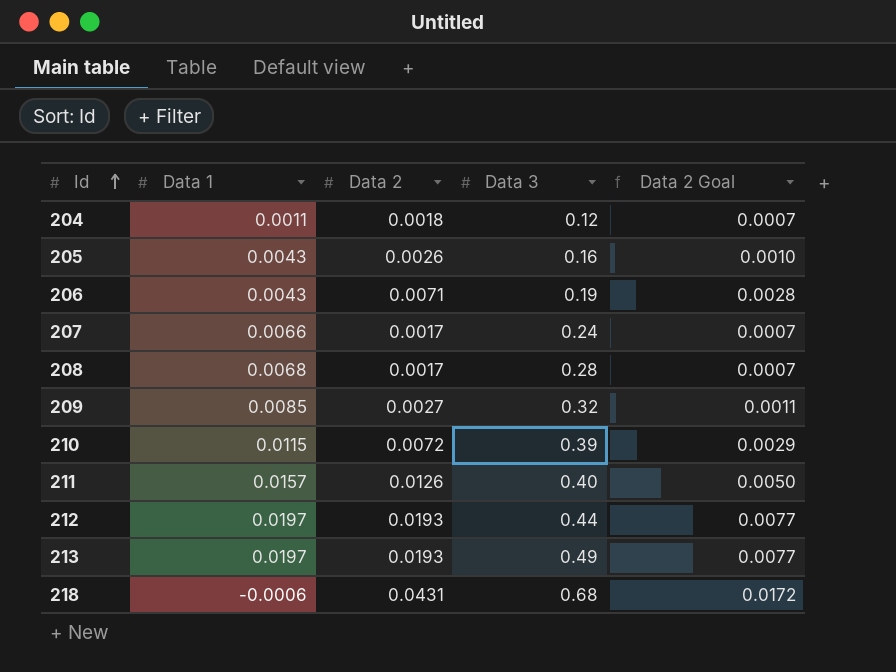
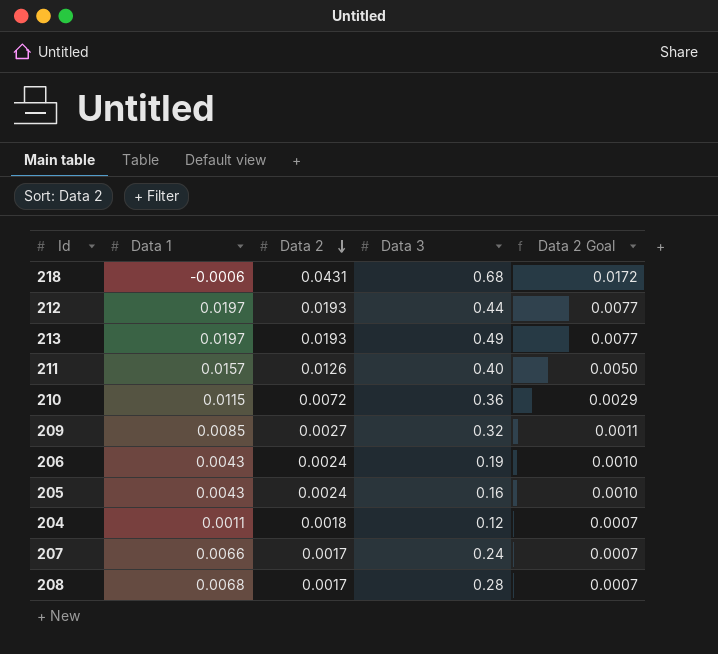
row order: Id ascending -> Data 2 descending
210 | Data 3: 0.39 -> 0.36
206 | Data 2: 0.0071 -> 0.0024
206 | Data 2 Goal: 0.0028 -> 0.0010
205 | Data 2: 0.0026 -> 0.0024

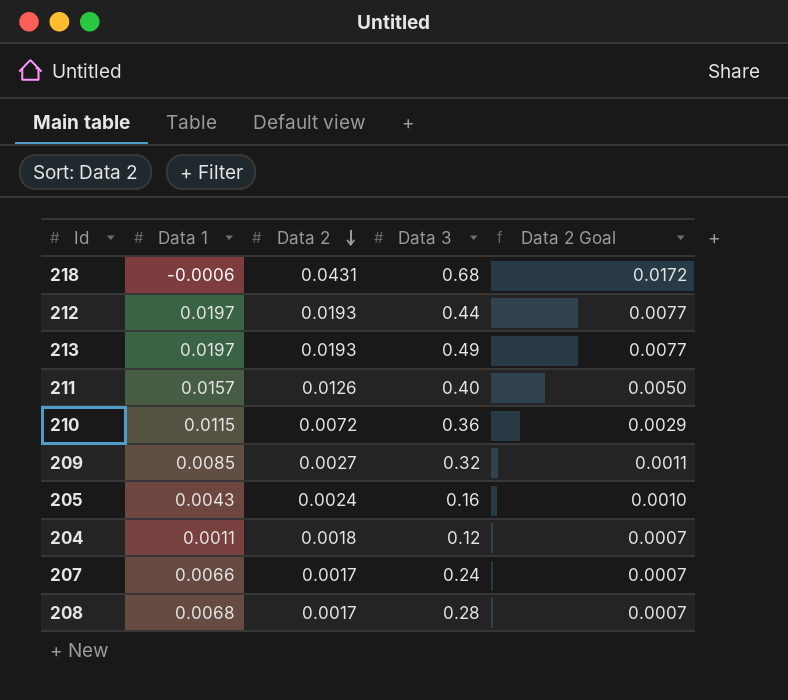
row 206: 0.0043 | 0.0024 | 0.19 | 0.0010 -> none

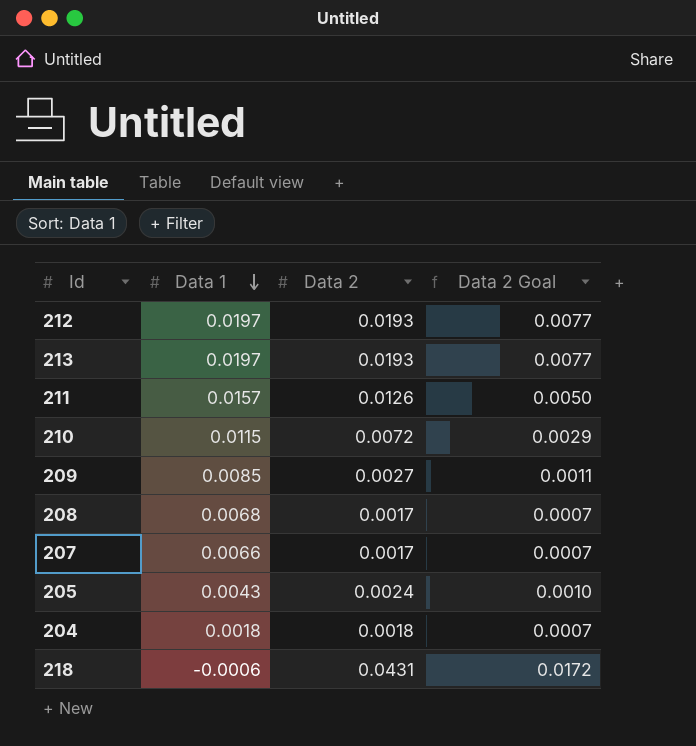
row order: Data 2 descending -> Data 1 descending
column Data 3 | position: 4 -> none
204 | Data 1: 0.0011 -> 0.0018

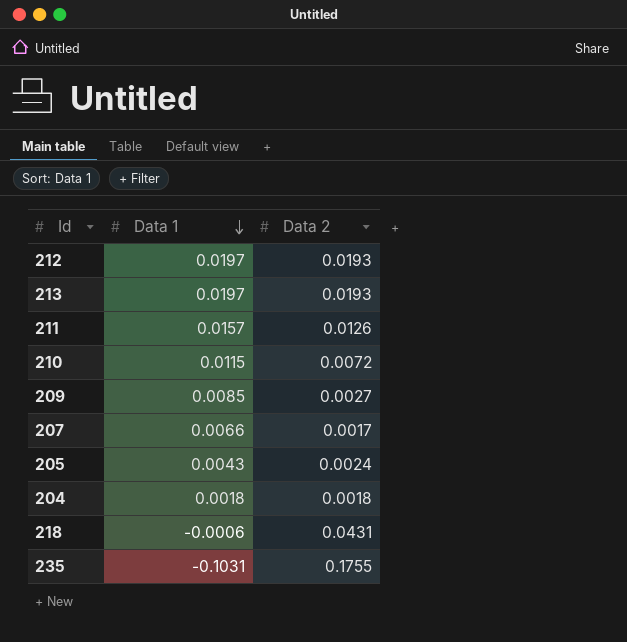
column Data 2 Goal | formula: [Data 2] * 0.4 -> none
row 208: 0.0068 | 0.0017 | 0.0007 -> none
row 235: none -> -0.1031 | 0.1755

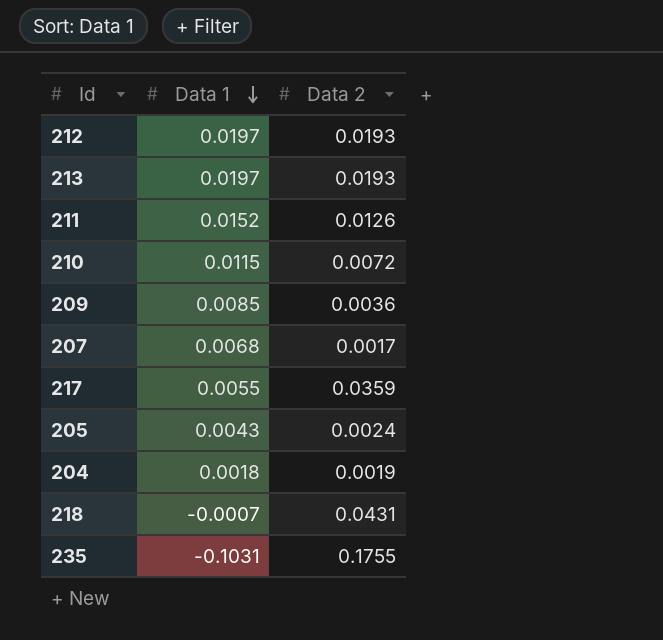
211 | Data 1: 0.0157 -> 0.0152
209 | Data 2: 0.0027 -> 0.0036
207 | Data 1: 0.0066 -> 0.0068
row 217: none -> 0.0055 | 0.0359
204 | Data 2: 0.0018 -> 0.0019
218 | Data 1: -0.0006 -> -0.0007

